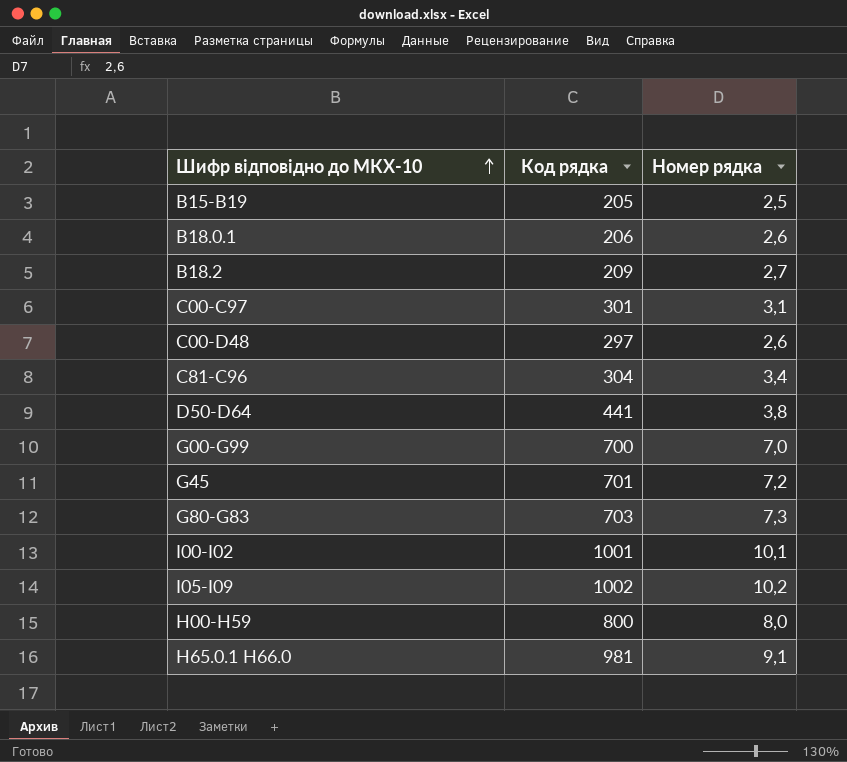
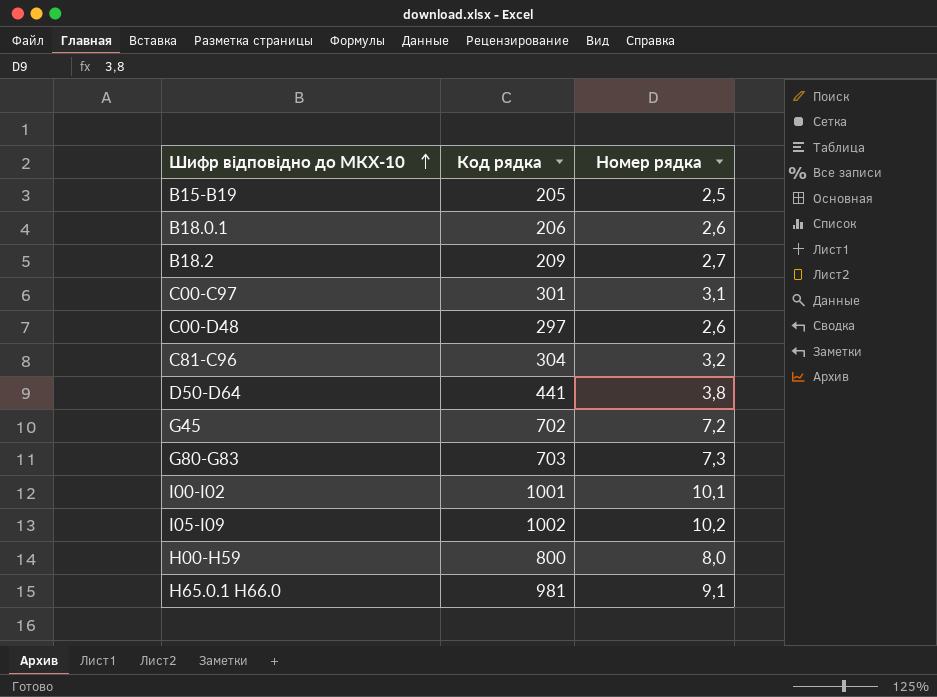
row G00-G99: 700 | 7,0 -> none
C81-C96 | Номер рядка: 3,4 -> 3,2
G45 | Код рядка: 701 -> 702

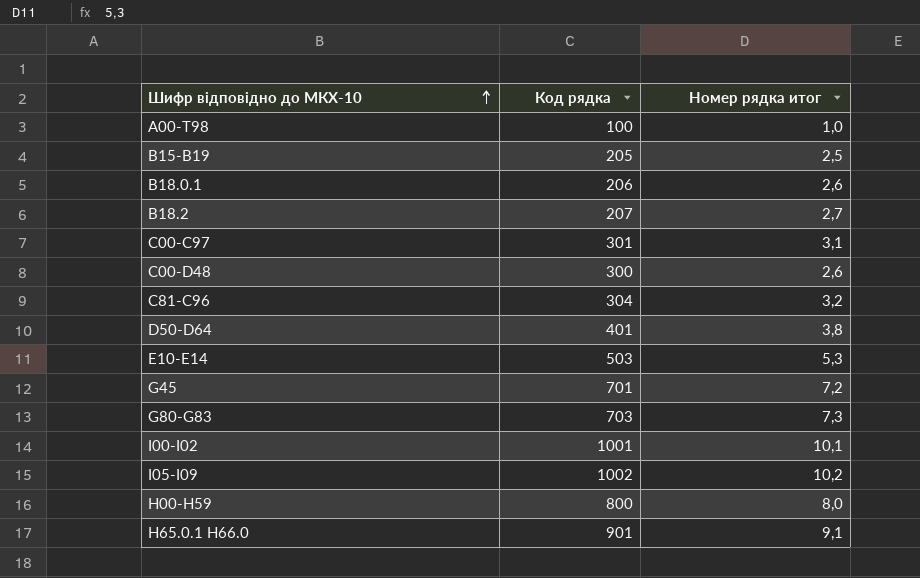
column name: Номер рядка -> Номер рядка итог
row A00-Т98: none -> 100 | 1,0
B18.2 | Код рядка: 209 -> 207
C00-D48 | Код рядка: 297 -> 300
D50-D64 | Код рядка: 441 -> 401
row E10-E14: none -> 503 | 5,3
G45 | Код рядка: 702 -> 701
Н65.0.1 Н66.0 | Код рядка: 981 -> 901

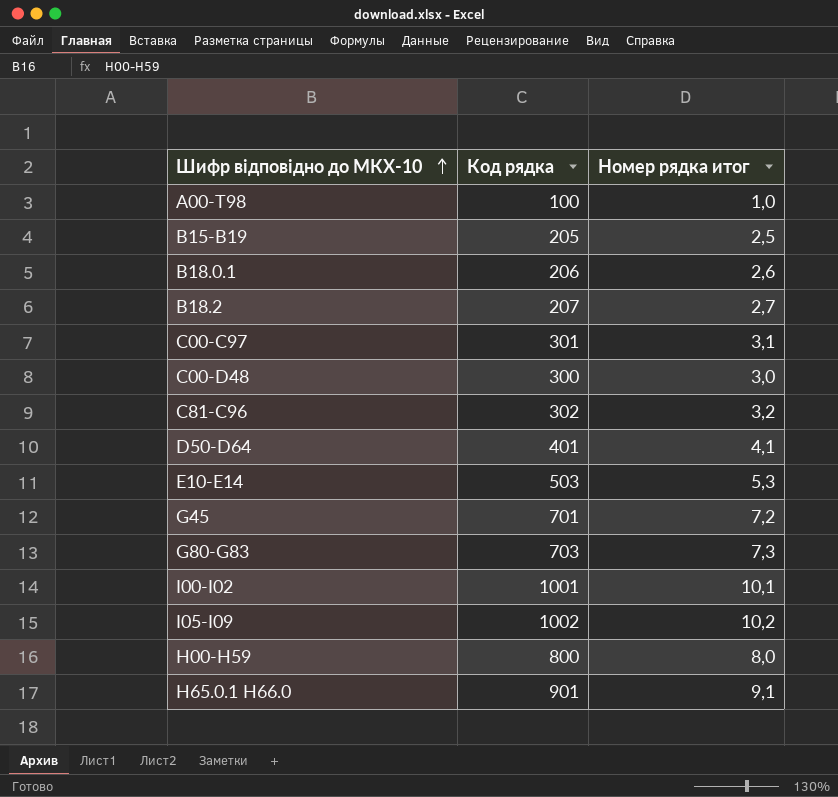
C00-D48 | Номер рядка итог: 2,6 -> 3,0
C81-C96 | Код рядка: 304 -> 302
D50-D64 | Номер рядка итог: 3,8 -> 4,1

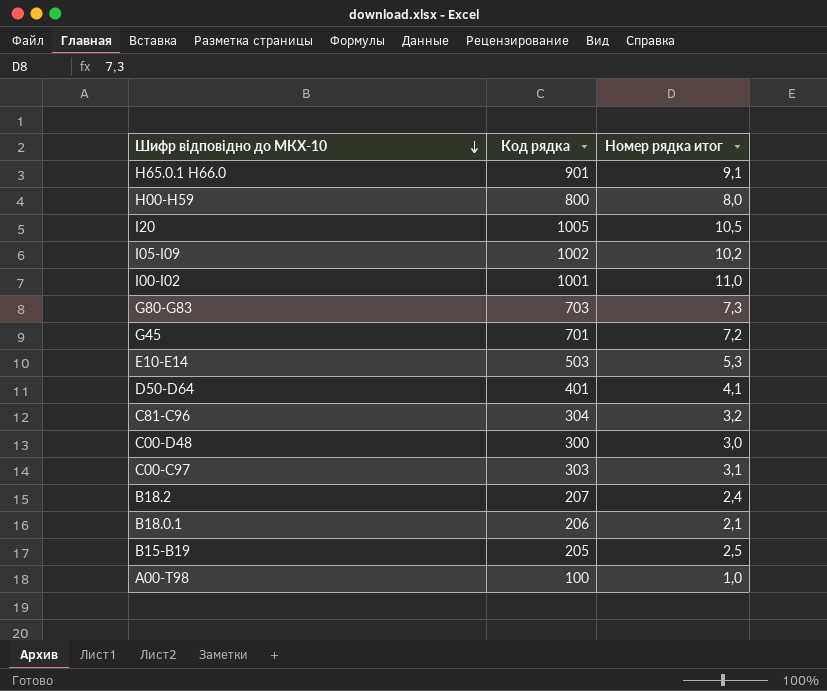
row order: Шифр відповідно до МКХ-10 ascending -> Шифр відповідно до МКХ-10 descending
row I20: none -> 1005 | 10,5
I00-I02 | Номер рядка итог: 10,1 -> 11,0
C81-C96 | Код рядка: 302 -> 304
C00-C97 | Код рядка: 301 -> 303
B18.2 | Номер рядка итог: 2,7 -> 2,4
B18.0.1 | Номер рядка итог: 2,6 -> 2,1

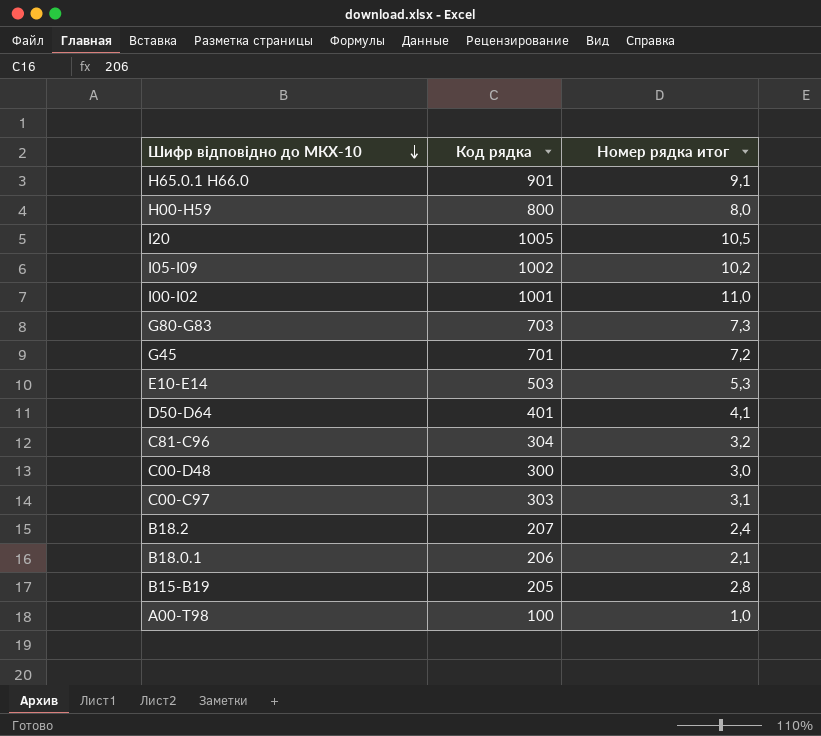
B15-B19 | Номер рядка итог: 2,5 -> 2,8

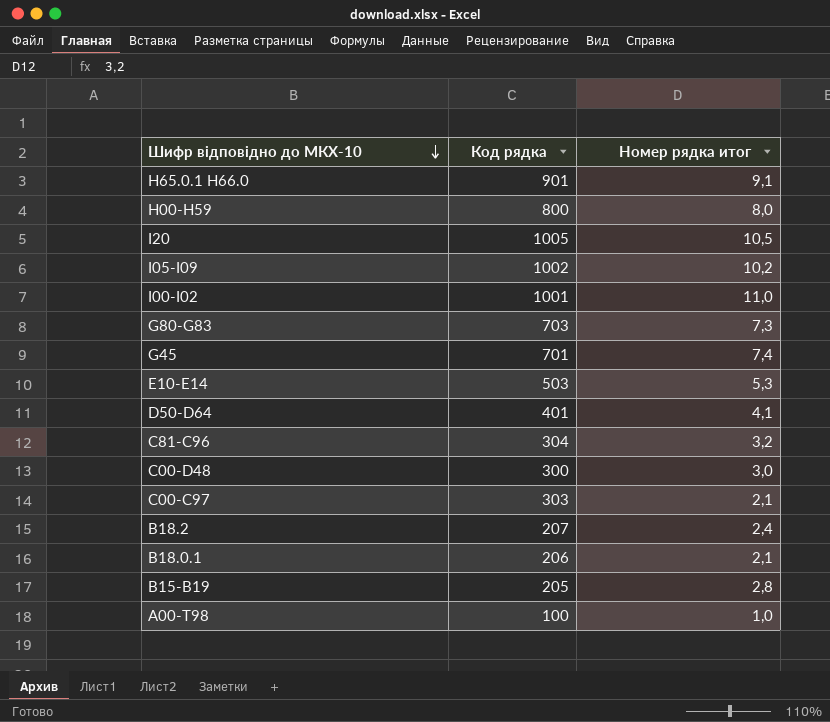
G45 | Номер рядка итог: 7,2 -> 7,4
C00-C97 | Номер рядка итог: 3,1 -> 2,1

